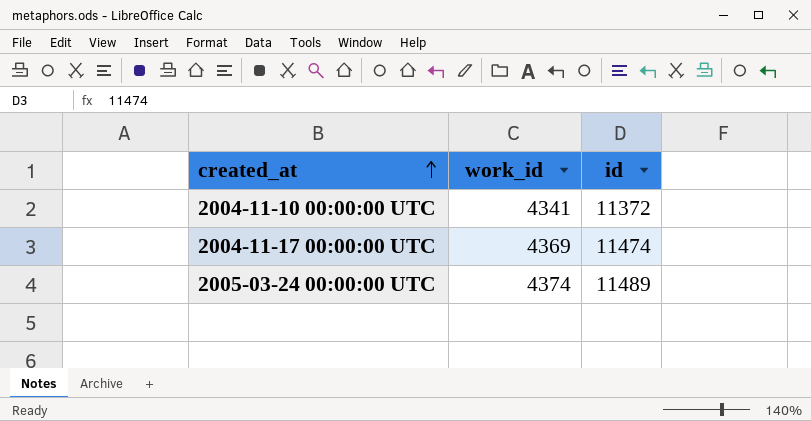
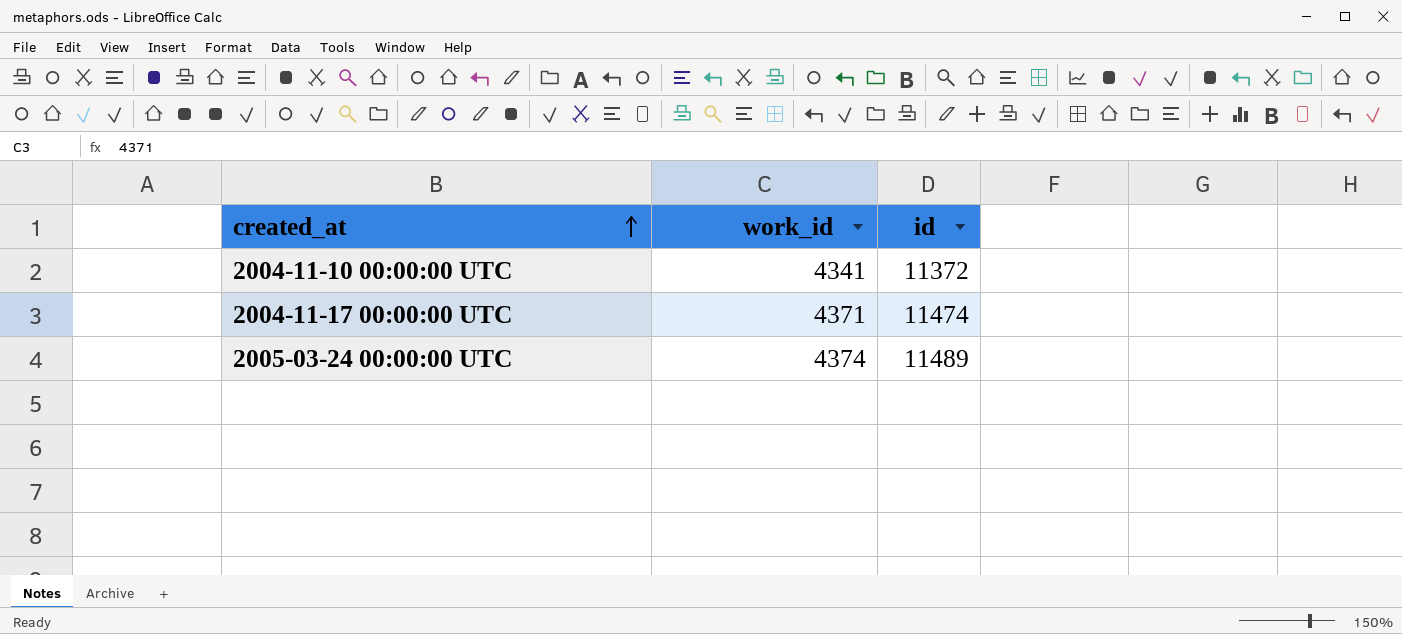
2004-11-17 00:00:00 UTC | work_id: 4369 -> 4371

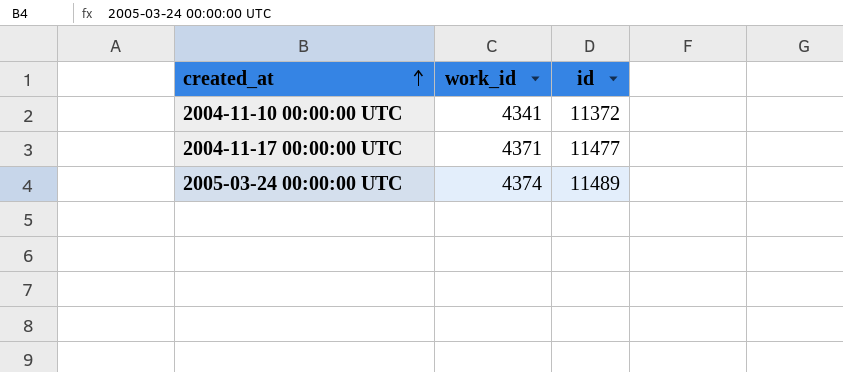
2004-11-17 00:00:00 UTC | id: 11474 -> 11477

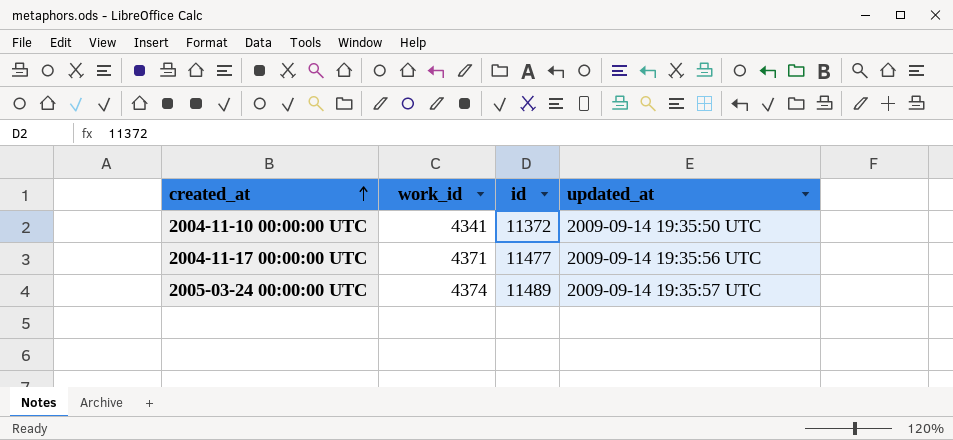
column updated_at | position: none -> 4

